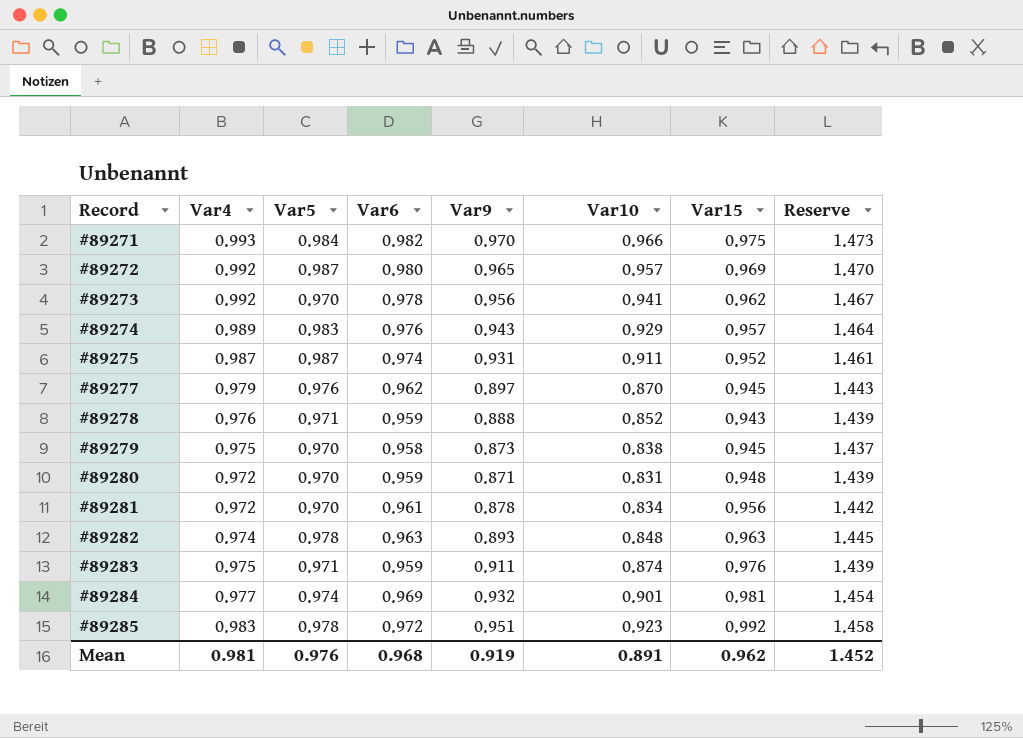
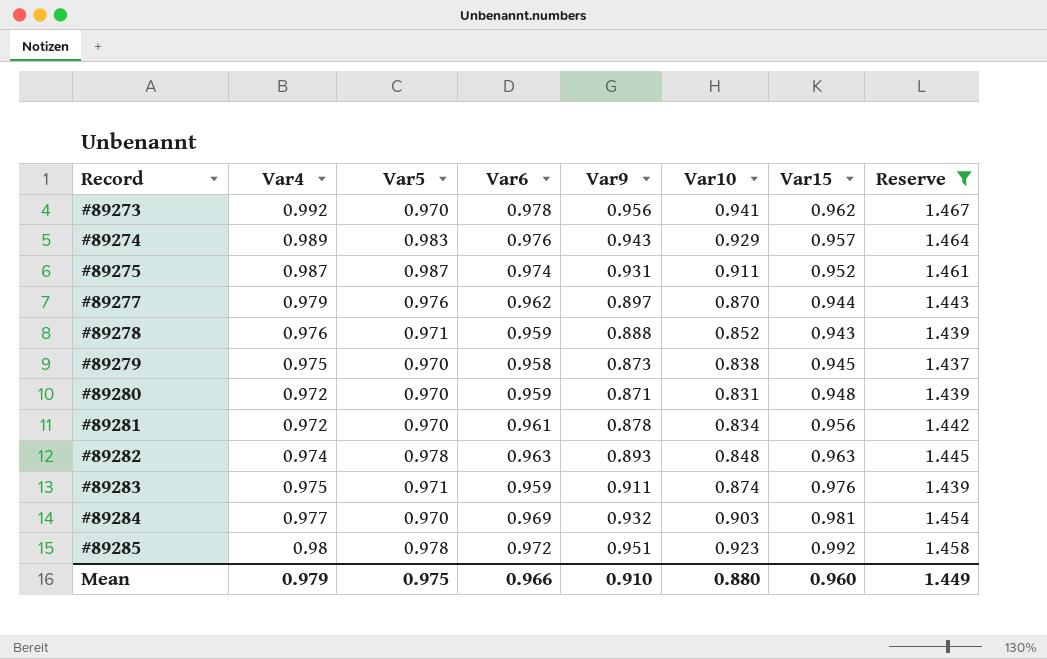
filter: none -> Reserve <= 1.467
#89277 | Var15: 0.945 -> 0.944
#89284 | Var5: 0.974 -> 0.970
#89284 | Var10: 0.901 -> 0.903
#89285 | Var4: 0.983 -> 0.98
Mean | Var4: 0.981 -> 0.979
Mean | Var5: 0.976 -> 0.975
Mean | Var6: 0.968 -> 0.966
Mean | Var9: 0.919 -> 0.910
Mean | Var10: 0.891 -> 0.880
Mean | Var15: 0.962 -> 0.960
Mean | Reserve: 1.452 -> 1.449

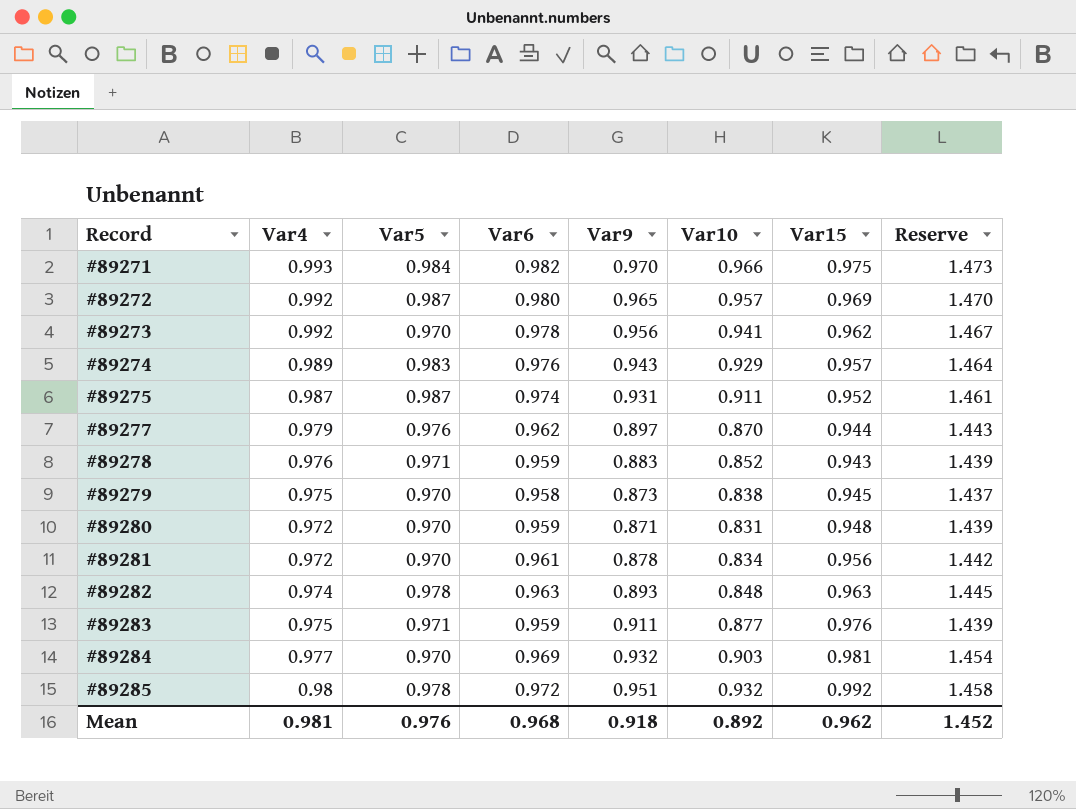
filter: Reserve <= 1.467 -> none
#89278 | Var9: 0.888 -> 0.883
#89283 | Var10: 0.874 -> 0.877
#89285 | Var10: 0.923 -> 0.932
Mean | Var4: 0.979 -> 0.981
Mean | Var5: 0.975 -> 0.976
Mean | Var6: 0.966 -> 0.968
Mean | Var9: 0.910 -> 0.918
Mean | Var10: 0.880 -> 0.892
Mean | Var15: 0.960 -> 0.962
Mean | Reserve: 1.449 -> 1.452

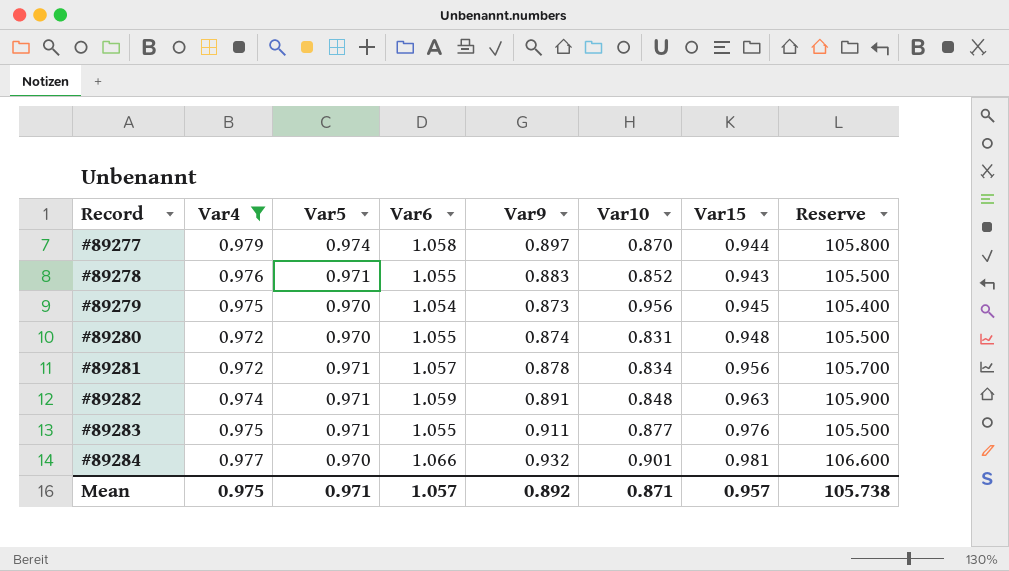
filter: none -> Var4 <= 0.979
column Reserve | formula: [Var6] * 1.5 -> [Var6] * 100
#89277 | Var5: 0.976 -> 0.974
#89277 | Var6: 0.962 -> 1.058
#89278 | Var6: 0.959 -> 1.055
#89279 | Var6: 0.958 -> 1.054
#89279 | Var10: 0.838 -> 0.956
#89280 | Var6: 0.959 -> 1.055
#89280 | Var9: 0.871 -> 0.874
#89281 | Var5: 0.970 -> 0.971
#89281 | Var6: 0.961 -> 1.057
#89282 | Var5: 0.978 -> 0.971
#89282 | Var6: 0.963 -> 1.059
#89282 | Var9: 0.893 -> 0.891
#89283 | Var6: 0.959 -> 1.055
#89284 | Var6: 0.969 -> 1.066
#89284 | Var10: 0.903 -> 0.901
Mean | Var4: 0.981 -> 0.975
Mean | Var5: 0.976 -> 0.971
Mean | Var6: 0.968 -> 1.057
Mean | Var9: 0.918 -> 0.892
Mean | Var10: 0.892 -> 0.871
Mean | Var15: 0.962 -> 0.957
Mean | Reserve: 1.452 -> 105.738

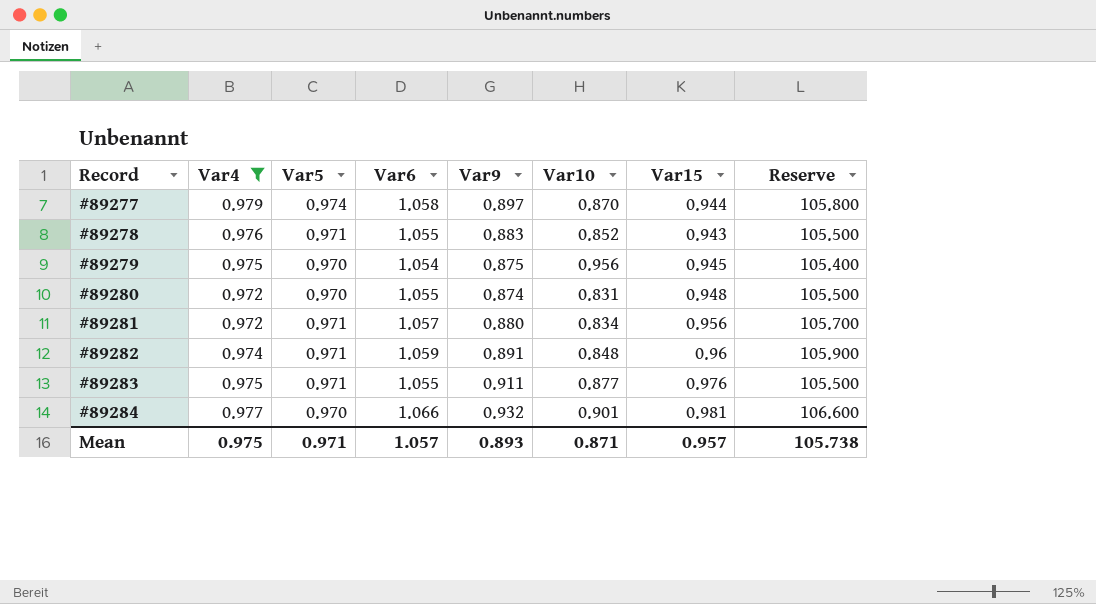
#89279 | Var9: 0.873 -> 0.875
#89281 | Var9: 0.878 -> 0.880
#89282 | Var15: 0.963 -> 0.96
Mean | Var9: 0.892 -> 0.893

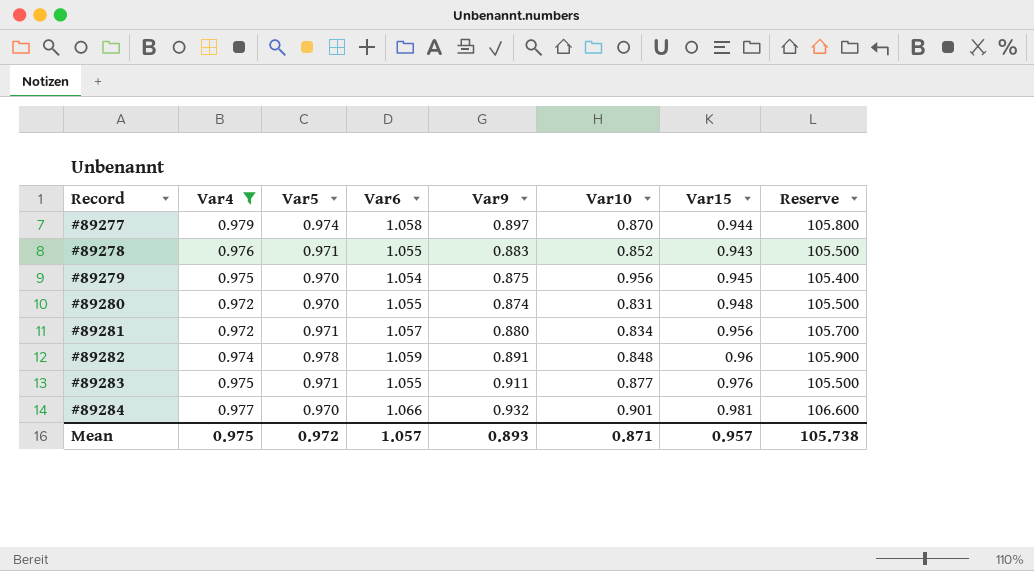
#89282 | Var5: 0.971 -> 0.978
Mean | Var5: 0.971 -> 0.972

